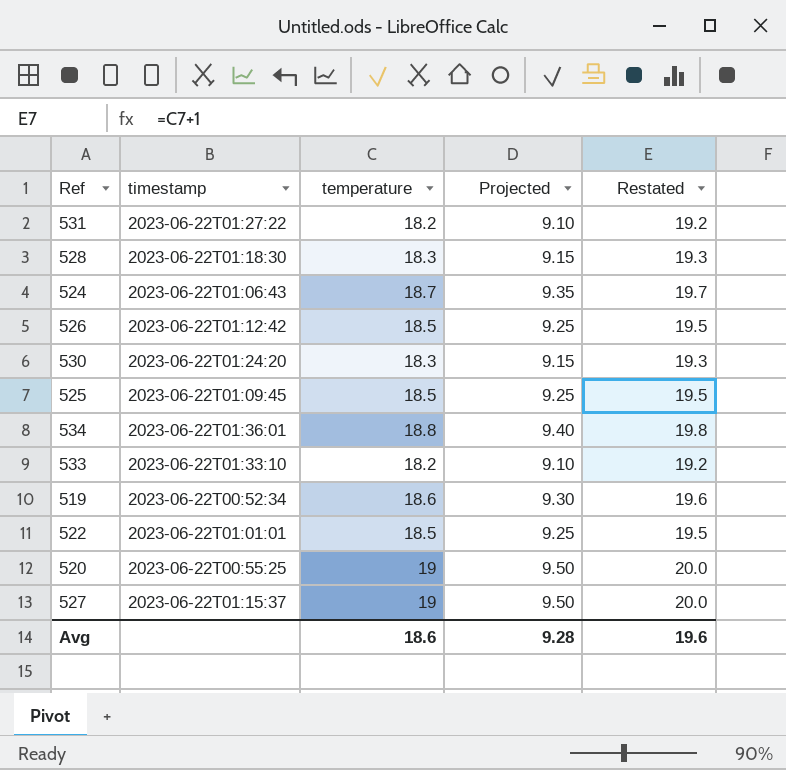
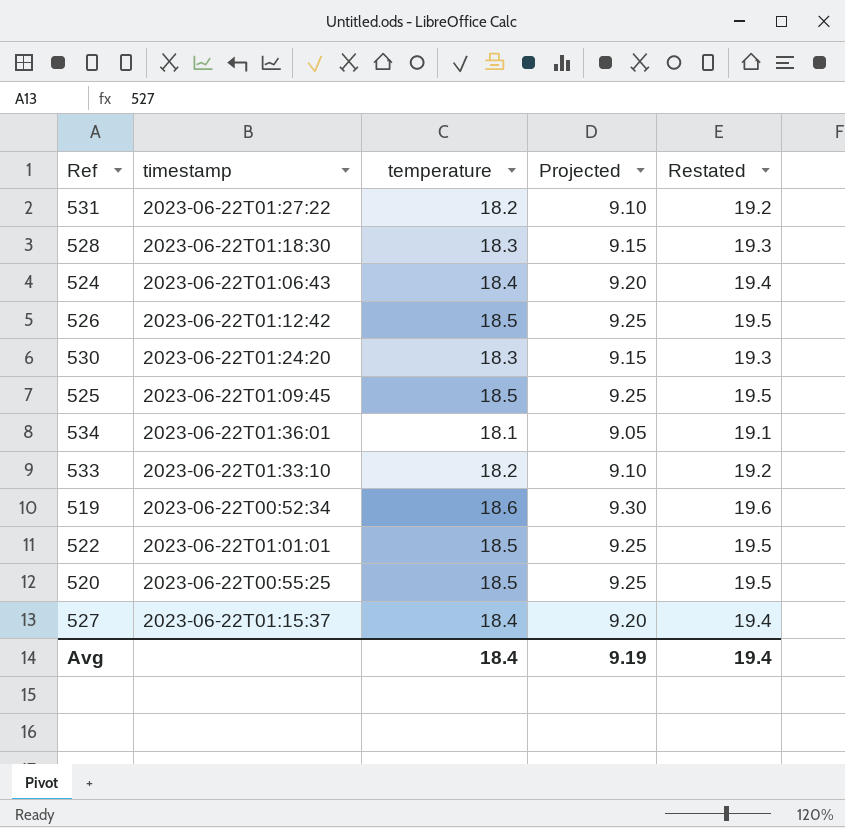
524 | temperature: 18.7 -> 18.4
524 | Projected: 9.35 -> 9.20
524 | Restated: 19.7 -> 19.4
534 | temperature: 18.8 -> 18.1
534 | Projected: 9.40 -> 9.05
534 | Restated: 19.8 -> 19.1
520 | temperature: 19 -> 18.5
520 | Projected: 9.50 -> 9.25
520 | Restated: 20.0 -> 19.5
527 | temperature: 19 -> 18.4
527 | Projected: 9.50 -> 9.20
527 | Restated: 20.0 -> 19.4
Avg | temperature: 18.6 -> 18.4
Avg | Projected: 9.28 -> 9.19
Avg | Restated: 19.6 -> 19.4

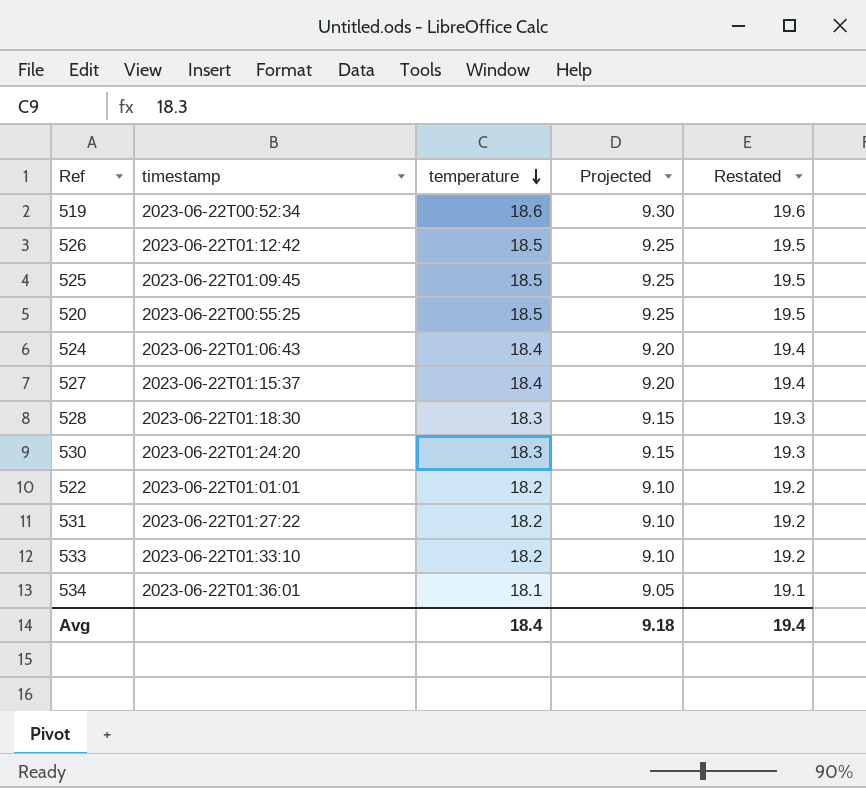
row order: none -> temperature descending
522 | temperature: 18.5 -> 18.2
522 | Projected: 9.25 -> 9.10
522 | Restated: 19.5 -> 19.2
Avg | Projected: 9.19 -> 9.18

